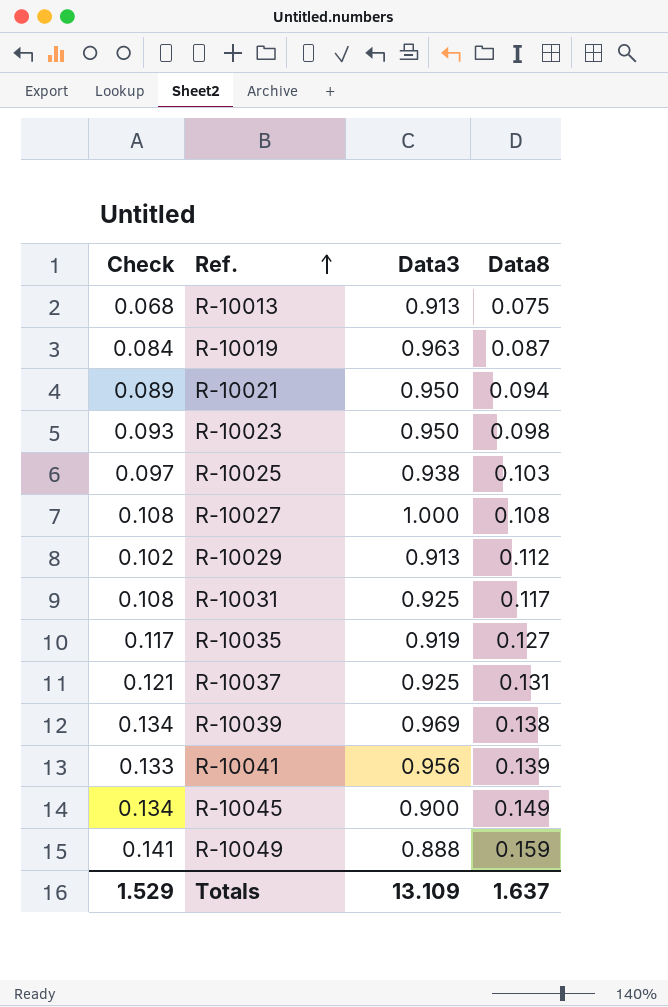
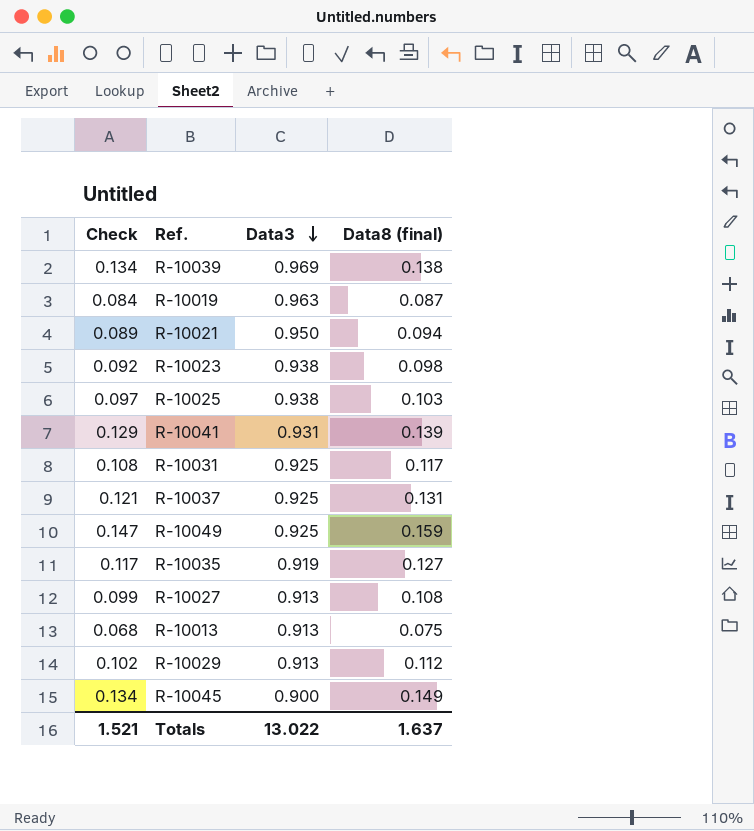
row order: Ref. ascending -> Data3 descending
column name: Data8 -> Data8 (final)
R-10023 | Check: 0.093 -> 0.092
R-10023 | Data3: 0.950 -> 0.938
R-10041 | Check: 0.133 -> 0.129
R-10041 | Data3: 0.956 -> 0.931
R-10049 | Check: 0.141 -> 0.147
R-10049 | Data3: 0.888 -> 0.925
R-10027 | Check: 0.108 -> 0.099
R-10027 | Data3: 1.000 -> 0.913
Totals | Check: 1.529 -> 1.521
Totals | Data3: 13.109 -> 13.022

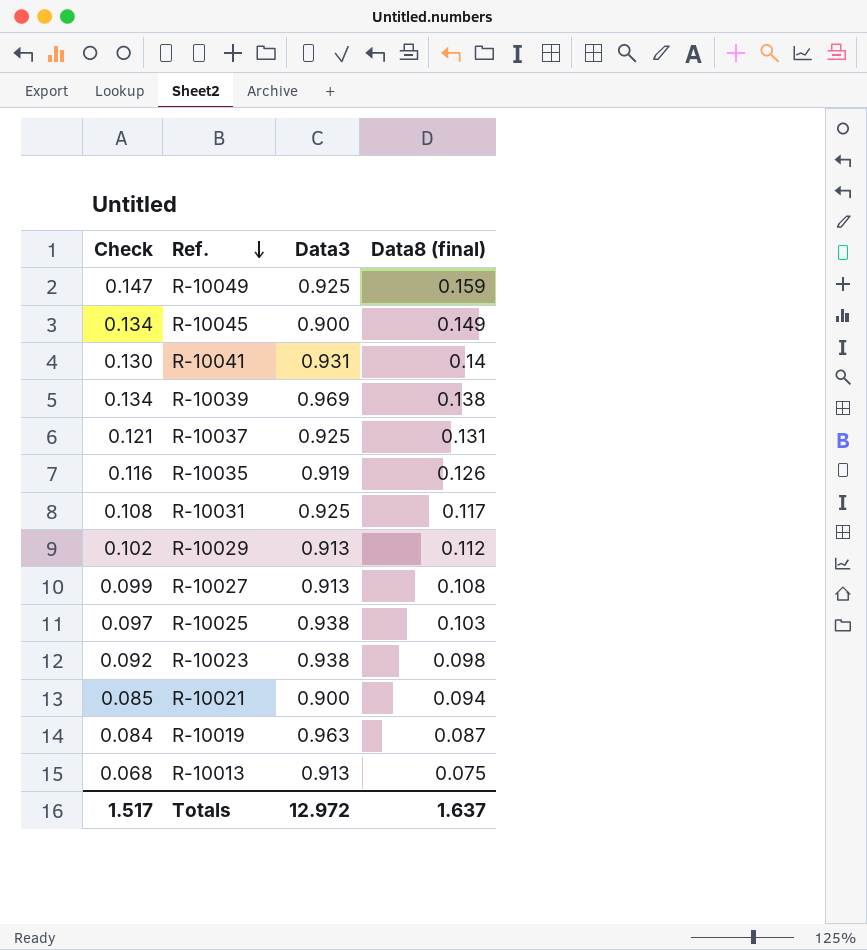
row order: Data3 descending -> Ref. descending
R-10041 | Check: 0.129 -> 0.130
R-10041 | Data8 (final): 0.139 -> 0.14
R-10035 | Check: 0.117 -> 0.116
R-10035 | Data8 (final): 0.127 -> 0.126
R-10021 | Check: 0.089 -> 0.085
R-10021 | Data3: 0.950 -> 0.900
Totals | Check: 1.521 -> 1.517
Totals | Data3: 13.022 -> 12.972

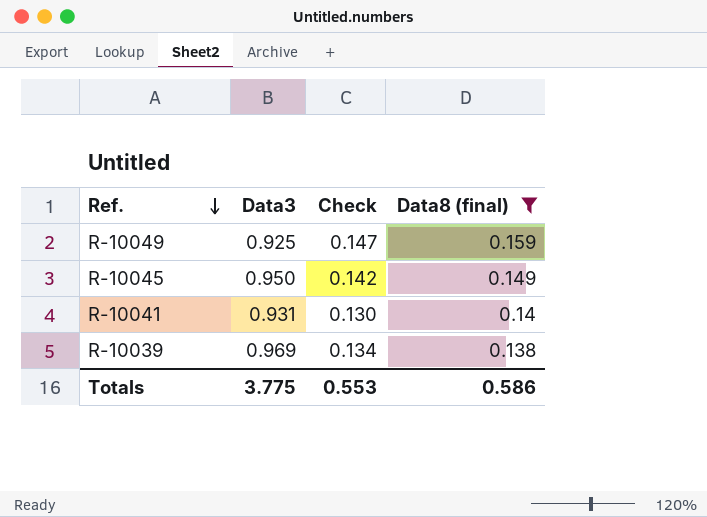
filter: none -> Data8 (final) >= 0.138
column Check | position: 1 -> 3
R-10045 | Data3: 0.900 -> 0.950
R-10045 | Check: 0.134 -> 0.142
Totals | Data3: 12.972 -> 3.775
Totals | Check: 1.517 -> 0.553
Totals | Data8 (final): 1.637 -> 0.586

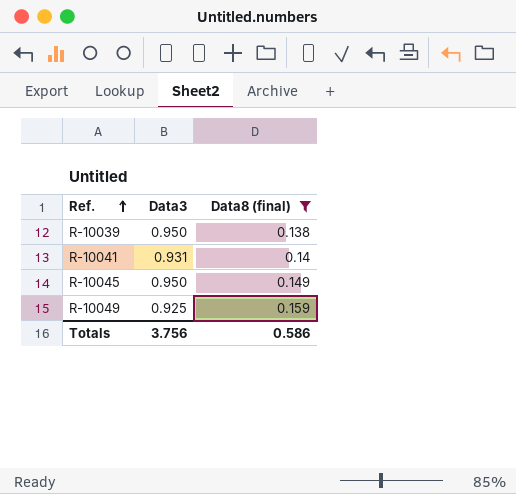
row order: Ref. descending -> Ref. ascending
column Check | formula: [Data3] * [Data8 (final)] -> none
R-10039 | Data3: 0.969 -> 0.950
Totals | Data3: 3.775 -> 3.756

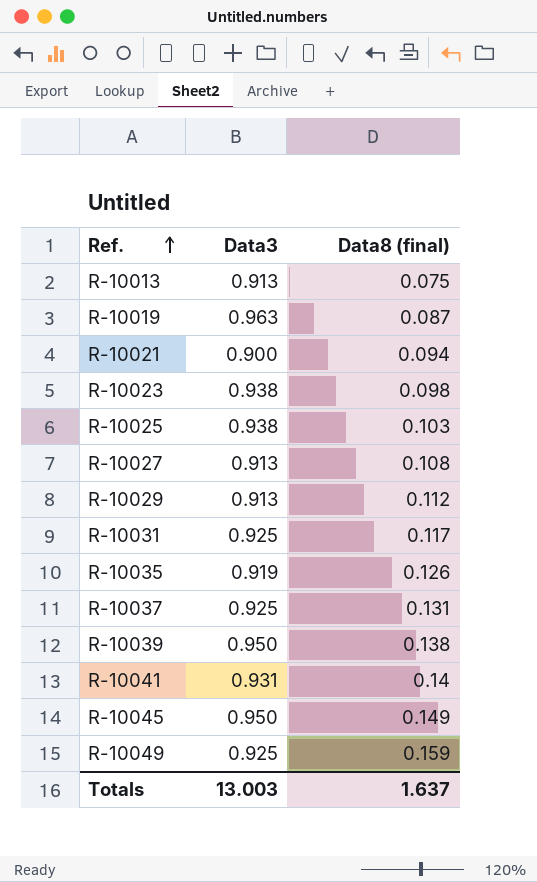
filter: Data8 (final) >= 0.138 -> none
Totals | Data3: 3.756 -> 13.003
Totals | Data8 (final): 0.586 -> 1.637

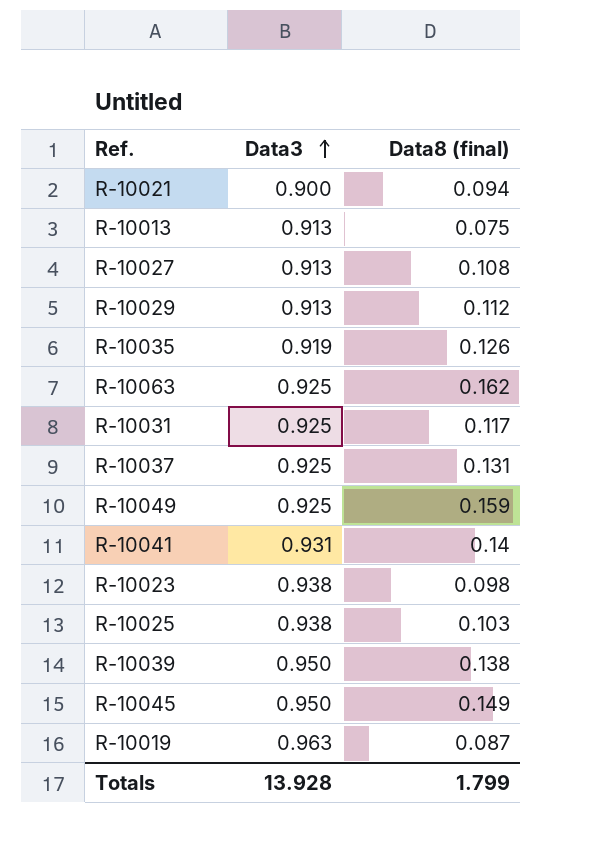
row order: Ref. ascending -> Data3 ascending
row R-10063: none -> 0.925 | 0.162
Totals | Data3: 13.003 -> 13.928
Totals | Data8 (final): 1.637 -> 1.799

